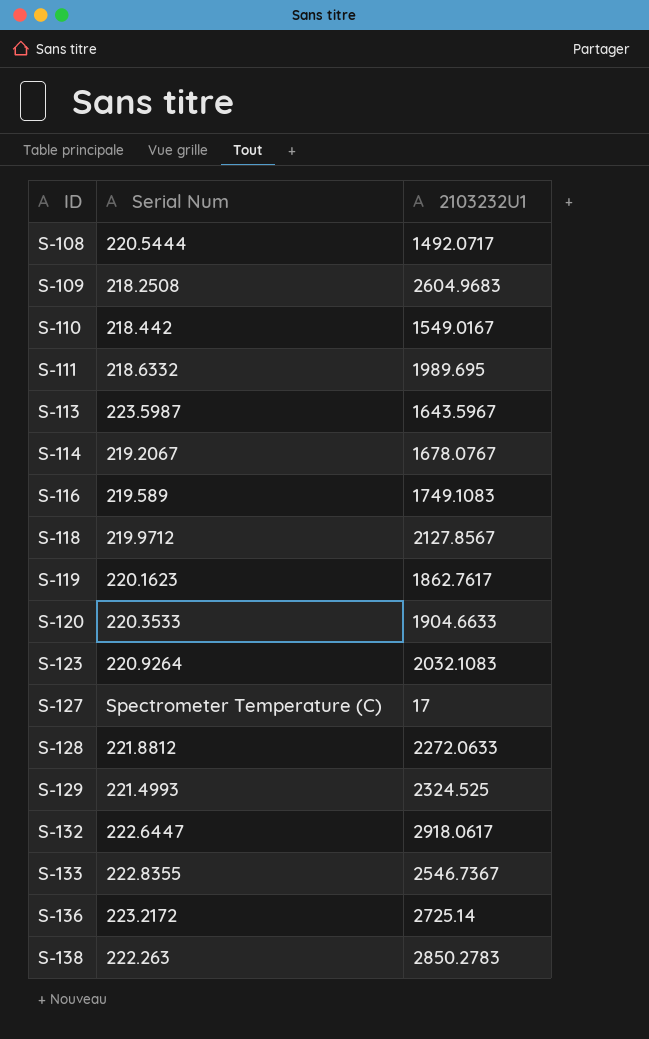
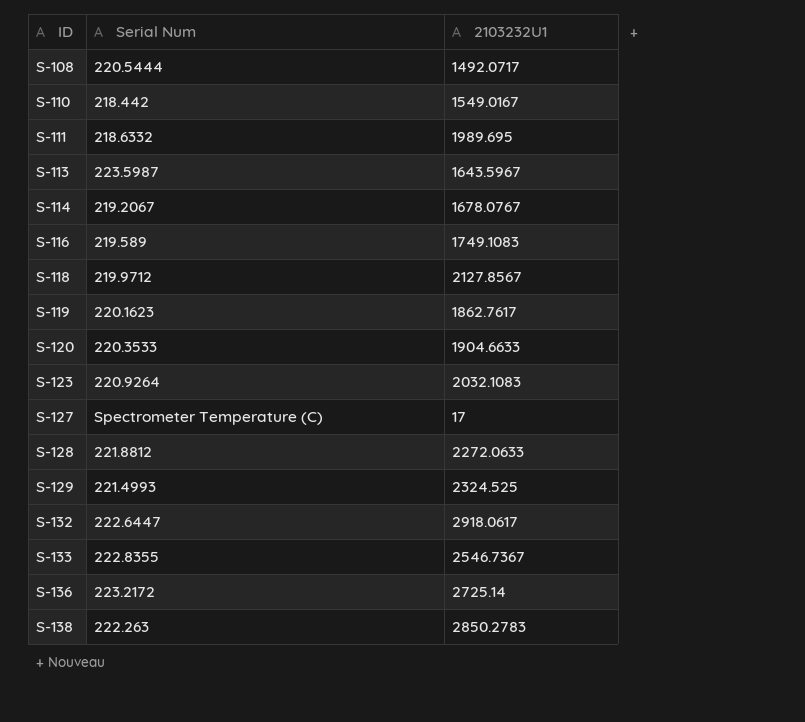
row S-109: 218.2508 | 2604.9683 -> none

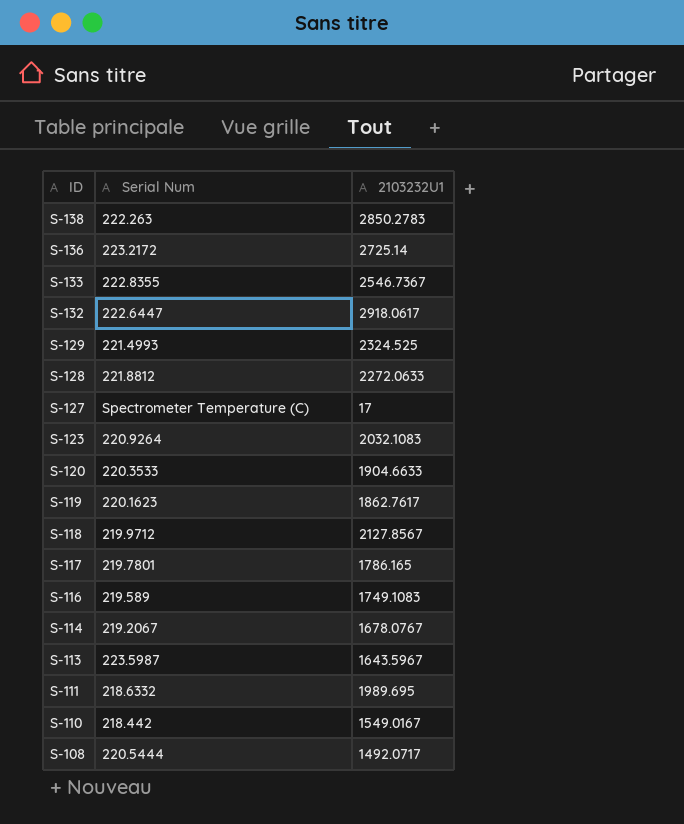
row order: ID ascending -> ID descending
row S-117: none -> 219.7801 | 1786.165

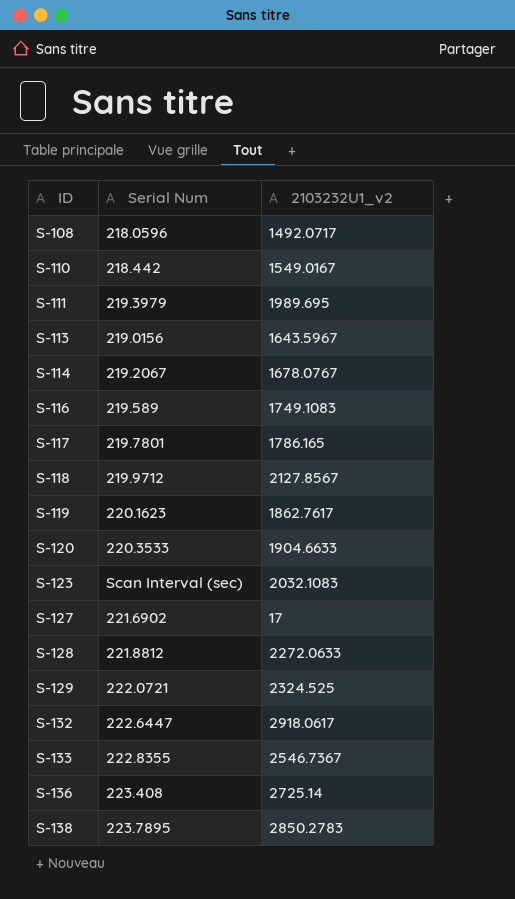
row order: ID descending -> ID ascending
column name: 2103232U1 -> 2103232U1_v2
S-108 | Serial Num: 220.5444 -> 218.0596
S-111 | Serial Num: 218.6332 -> 219.3979
S-113 | Serial Num: 223.5987 -> 219.0156
S-123 | Serial Num: 220.9264 -> Scan Interval (sec)
S-127 | Serial Num: Spectrometer Temperature (C) -> 221.6902
S-129 | Serial Num: 221.4993 -> 222.0721
S-136 | Serial Num: 223.2172 -> 223.408
S-138 | Serial Num: 222.263 -> 223.7895

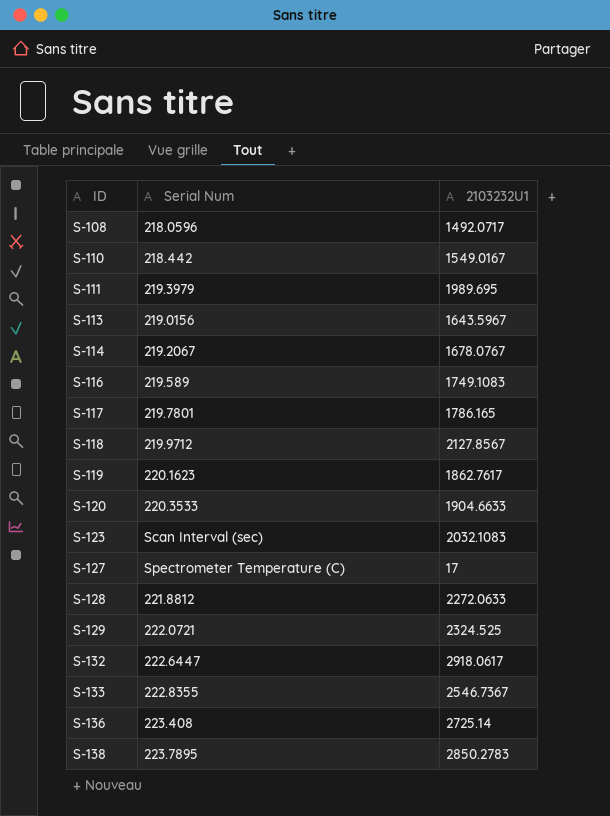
column name: 2103232U1_v2 -> 2103232U1
S-127 | Serial Num: 221.6902 -> Spectrometer Temperature (C)

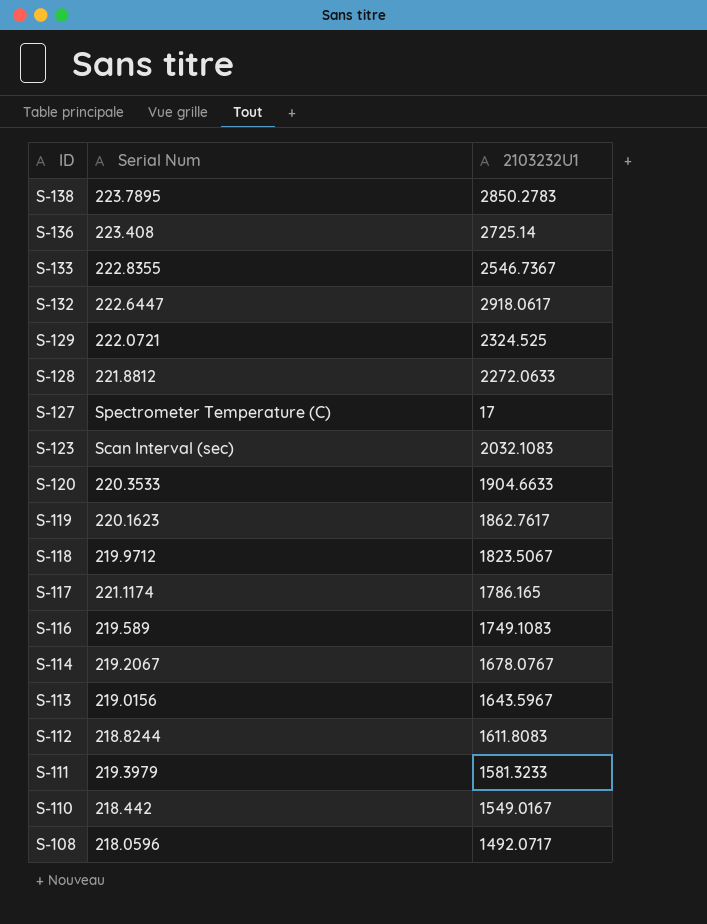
row order: ID ascending -> ID descending
S-118 | 2103232U1: 2127.8567 -> 1823.5067
S-117 | Serial Num: 219.7801 -> 221.1174
row S-112: none -> 218.8244 | 1611.8083
S-111 | 2103232U1: 1989.695 -> 1581.3233

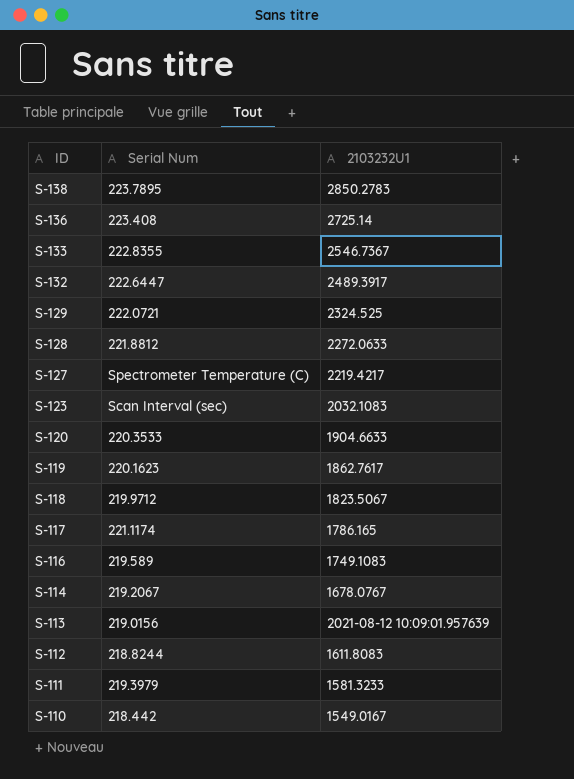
row S-108: 218.0596 | 1492.0717 -> none
S-132 | 2103232U1: 2918.0617 -> 2489.3917
S-127 | 2103232U1: 17 -> 2219.4217
S-113 | 2103232U1: 1643.5967 -> 2021-08-12 10:09:01.957639

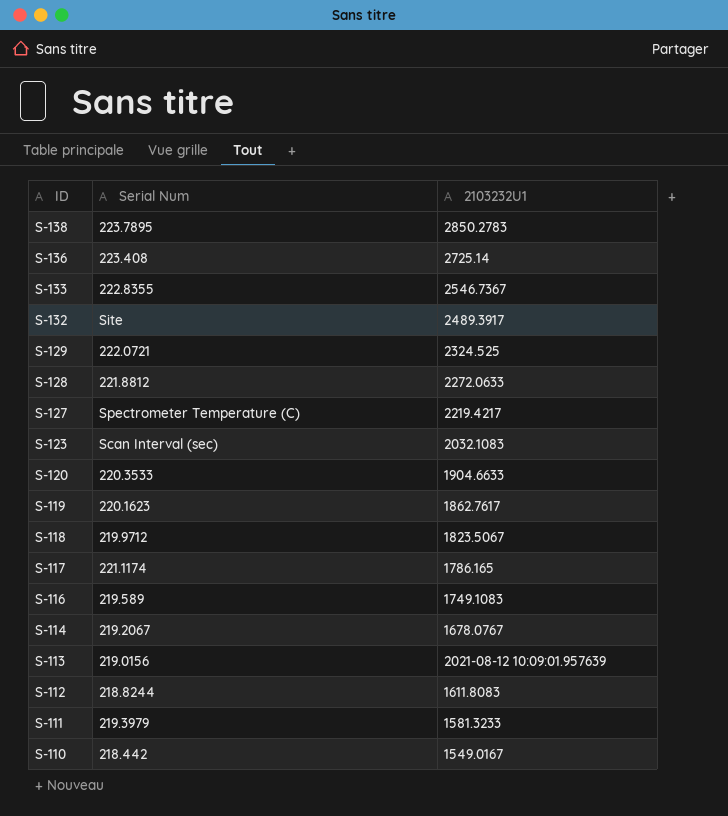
S-132 | Serial Num: 222.6447 -> Site

